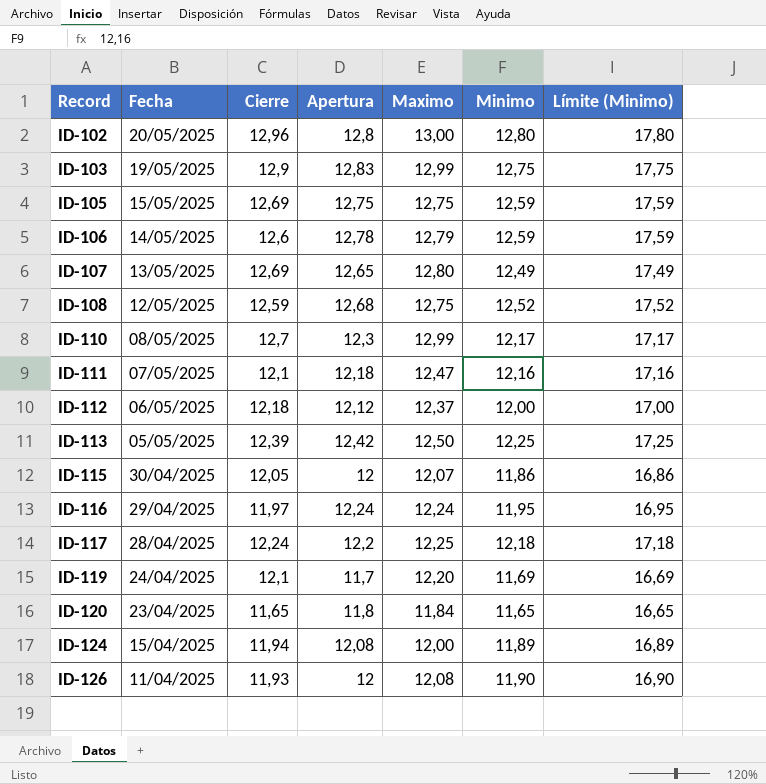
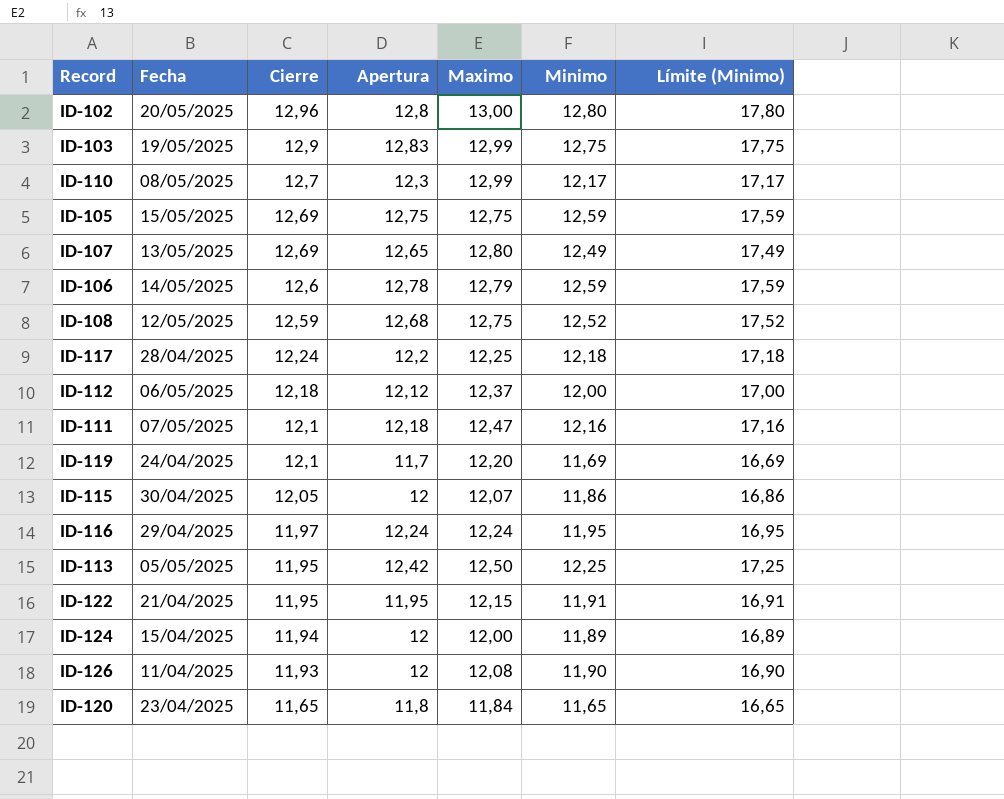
row order: Record ascending -> Cierre descending
ID-113 | Cierre: 12,39 -> 11,95
row ID-122: none -> 21/04/2025 | 11,95 | 11,95 | 12,15 | 11,91 | 16,91
ID-124 | Apertura: 12,08 -> 12

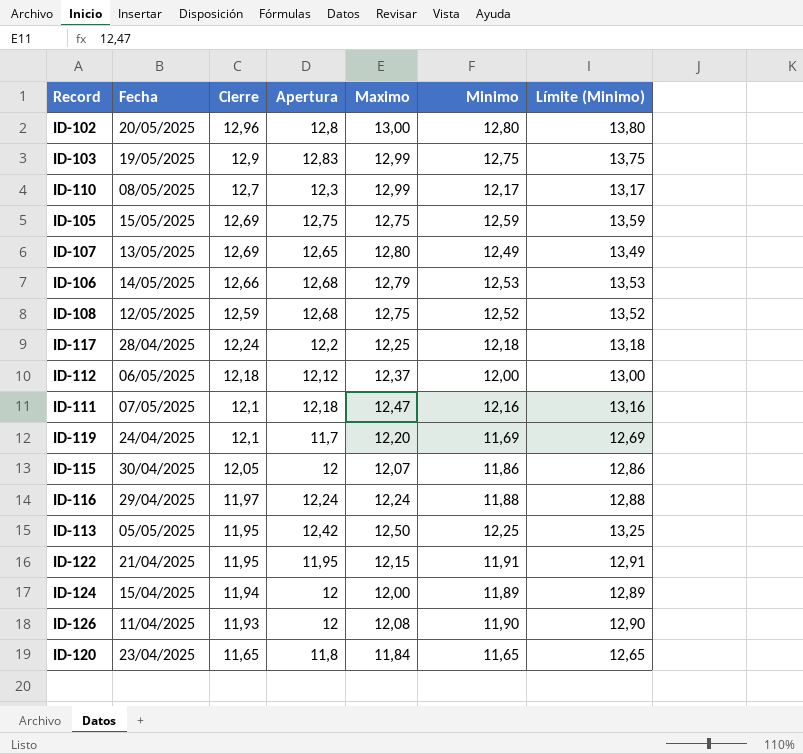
column Límite (Minimo) | formula: [Minimo] + 5 -> [Minimo] + 1
ID-106 | Cierre: 12,6 -> 12,66
ID-106 | Apertura: 12,78 -> 12,68
ID-106 | Minimo: 12,59 -> 12,53
ID-116 | Minimo: 11,95 -> 11,88

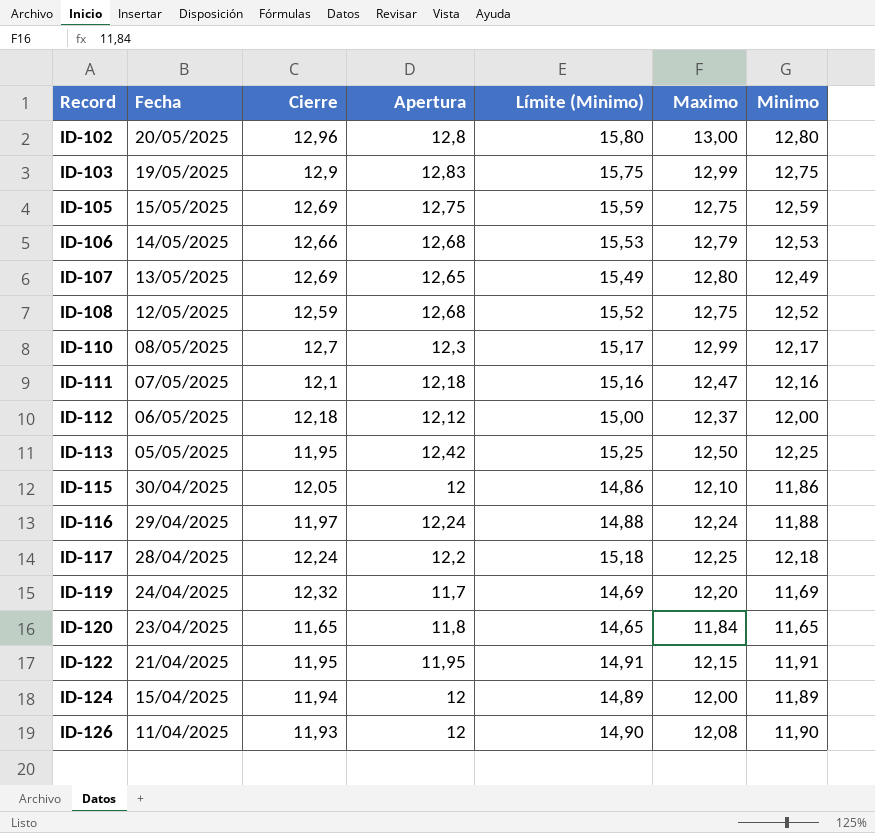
row order: Cierre descending -> Record ascending
column Límite (Minimo) | formula: [Minimo] + 1 -> [Minimo] + 3
column Límite (Minimo) | position: 7 -> 5
ID-115 | Maximo: 12,07 -> 12,10
ID-119 | Cierre: 12,1 -> 12,32

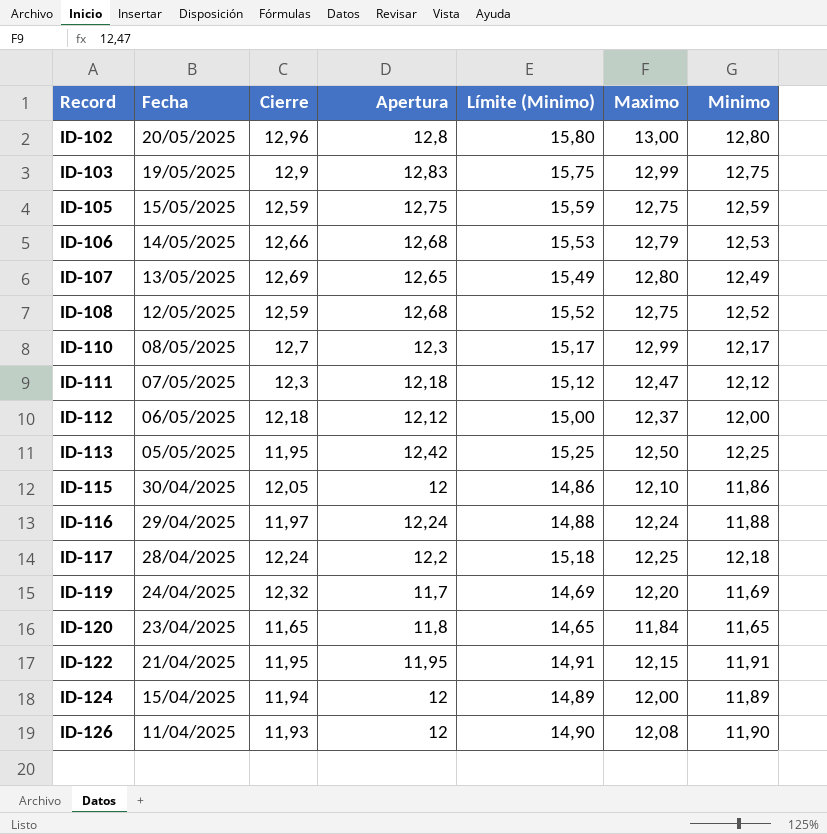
ID-105 | Cierre: 12,69 -> 12,59
ID-111 | Cierre: 12,1 -> 12,3
ID-111 | Límite (Minimo): 15,16 -> 15,12
ID-111 | Minimo: 12,16 -> 12,12

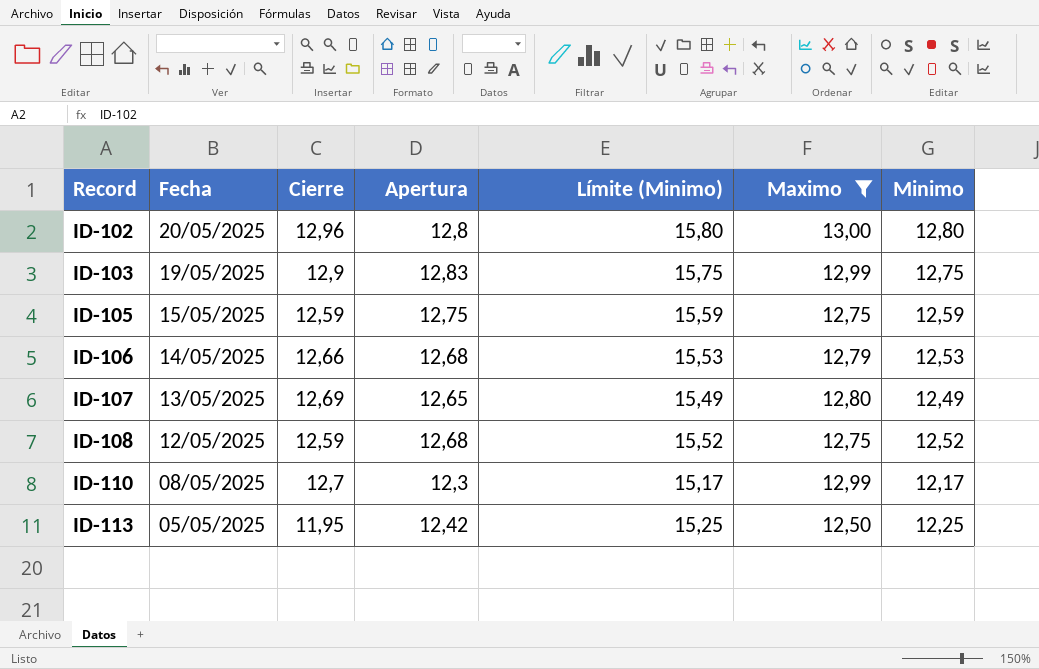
filter: none -> Maximo >= 12,50

